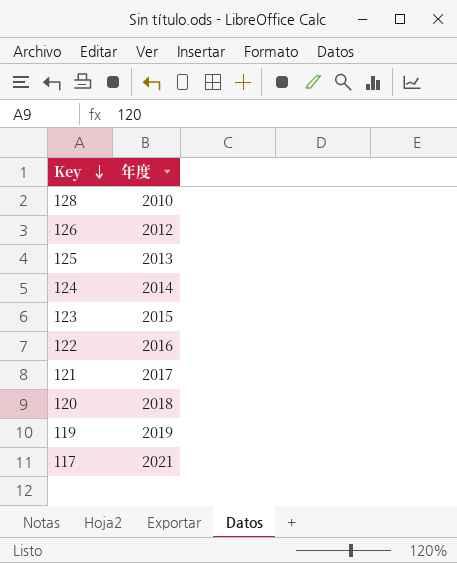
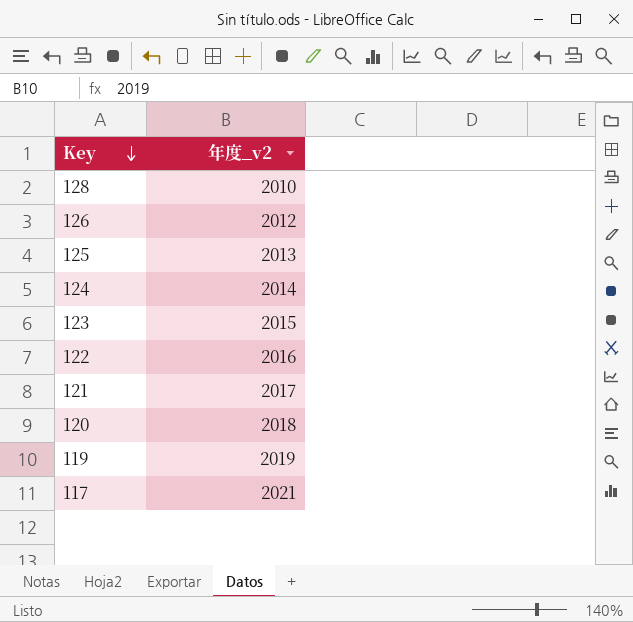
column name: 年度 -> 年度_v2

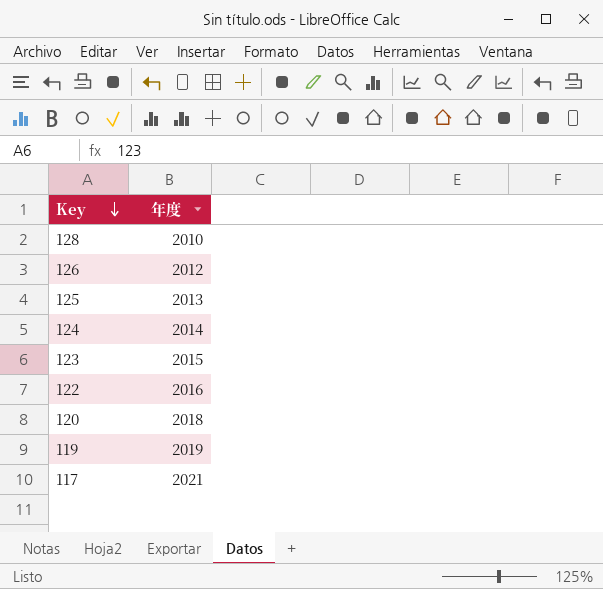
column name: 年度_v2 -> 年度
row 121: 2017 -> none

